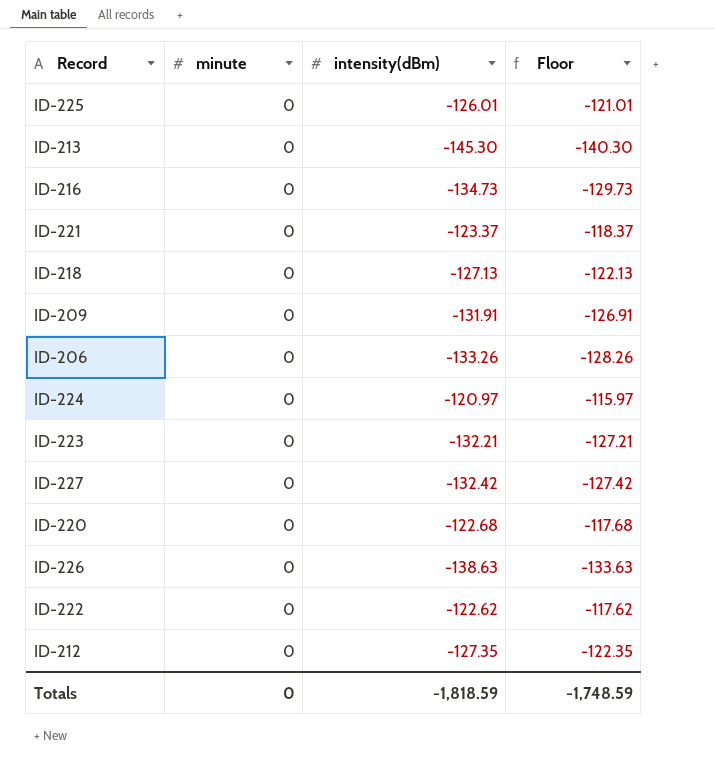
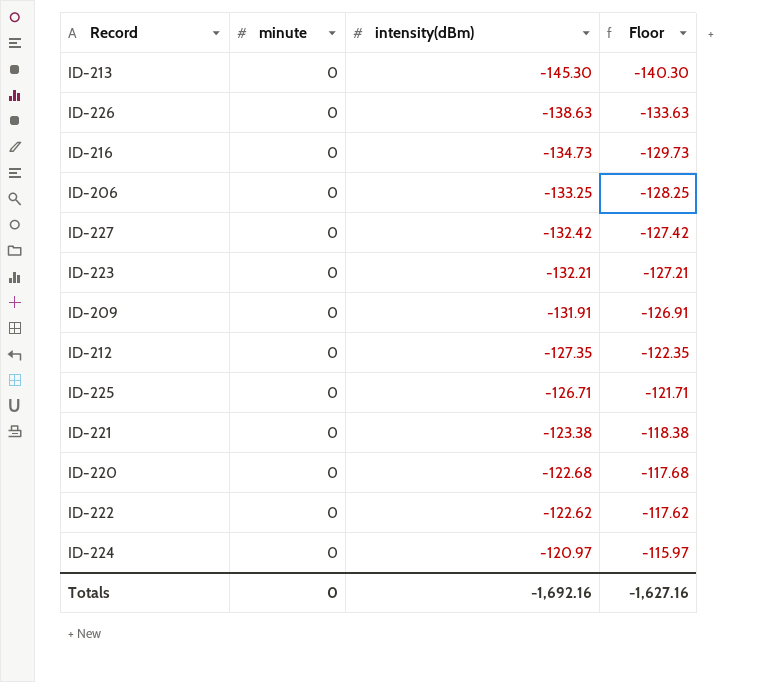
row order: none -> intensity(dBm) ascending
row ID-218: 0 | -127.13 | -122.13 -> none
ID-206 | intensity(dBm): -133.26 -> -133.25
ID-206 | Floor: -128.26 -> -128.25
ID-225 | intensity(dBm): -126.01 -> -126.71
ID-225 | Floor: -121.01 -> -121.71
ID-221 | intensity(dBm): -123.37 -> -123.38
ID-221 | Floor: -118.37 -> -118.38
Totals | intensity(dBm): -1,818.59 -> -1,692.16
Totals | Floor: -1,748.59 -> -1,627.16

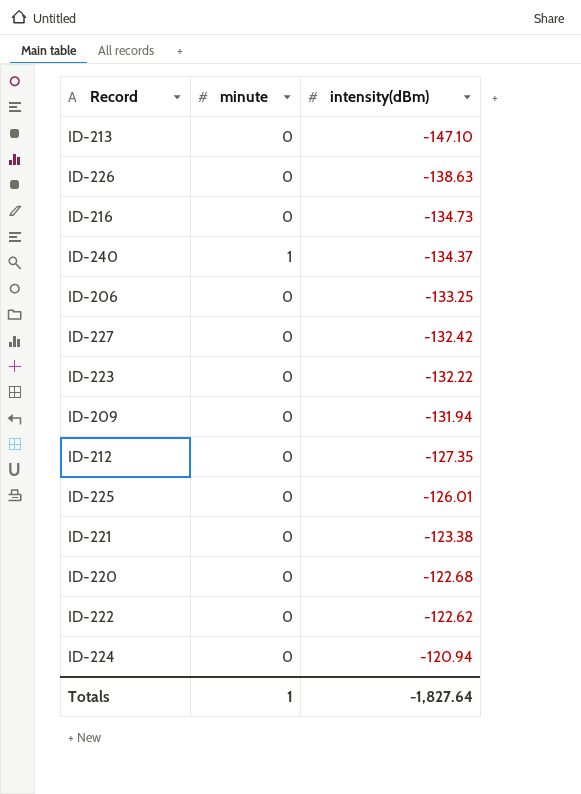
column Floor | formula: [intensity(dBm)] + 5 -> none
ID-213 | intensity(dBm): -145.30 -> -147.10
row ID-240: none -> 1 | -134.37
ID-223 | intensity(dBm): -132.21 -> -132.22
ID-209 | intensity(dBm): -131.91 -> -131.94
ID-225 | intensity(dBm): -126.71 -> -126.01
ID-224 | intensity(dBm): -120.97 -> -120.94
Totals | minute: 0 -> 1
Totals | intensity(dBm): -1,692.16 -> -1,827.64

